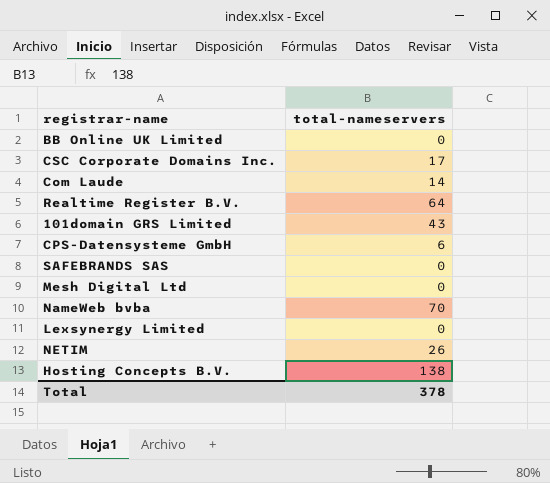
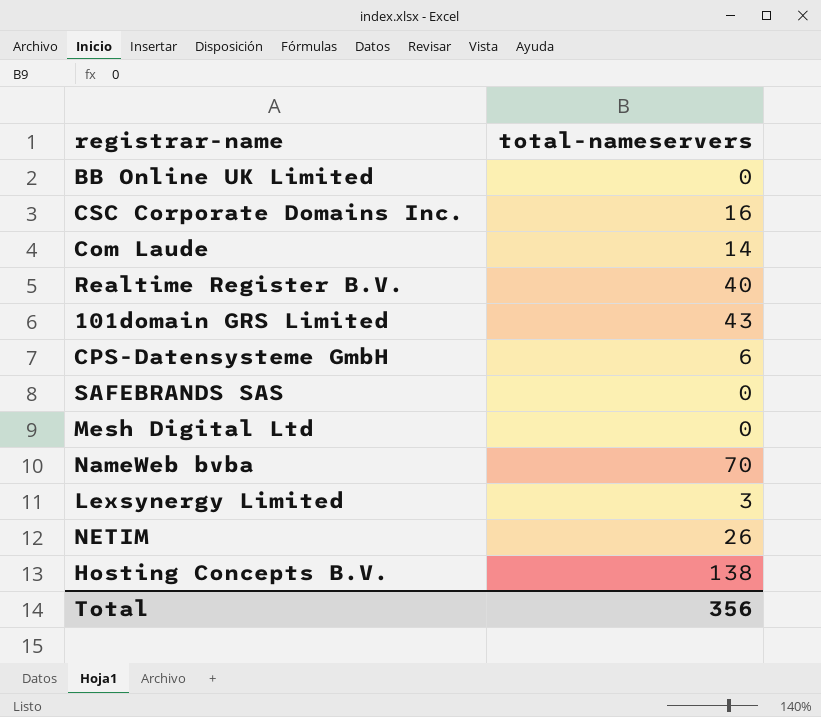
CSC Corporate Domains Inc. | total-nameservers: 17 -> 16
Realtime Register B.V. | total-nameservers: 64 -> 40
Lexsynergy Limited | total-nameservers: 0 -> 3
Total | total-nameservers: 378 -> 356

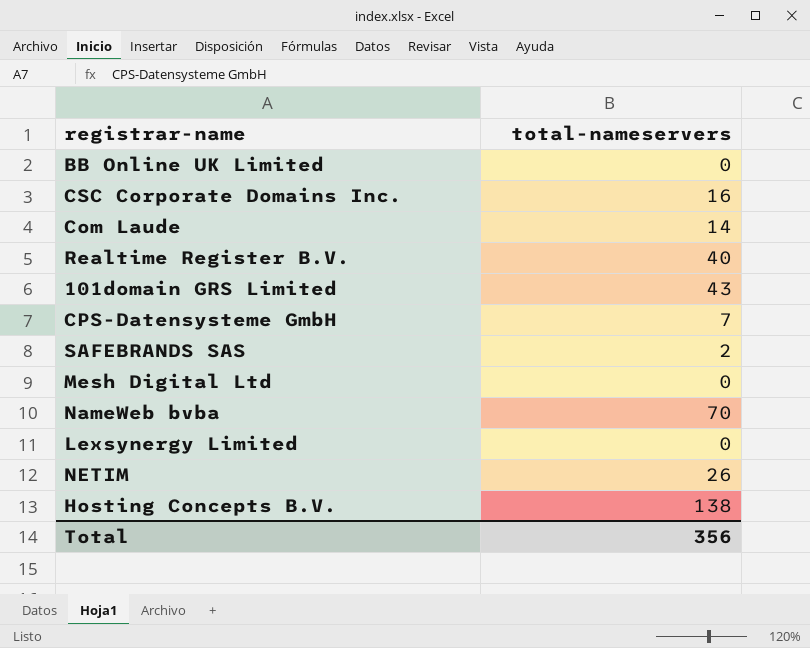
CPS-Datensysteme GmbH | total-nameservers: 6 -> 7
SAFEBRANDS SAS | total-nameservers: 0 -> 2
Lexsynergy Limited | total-nameservers: 3 -> 0

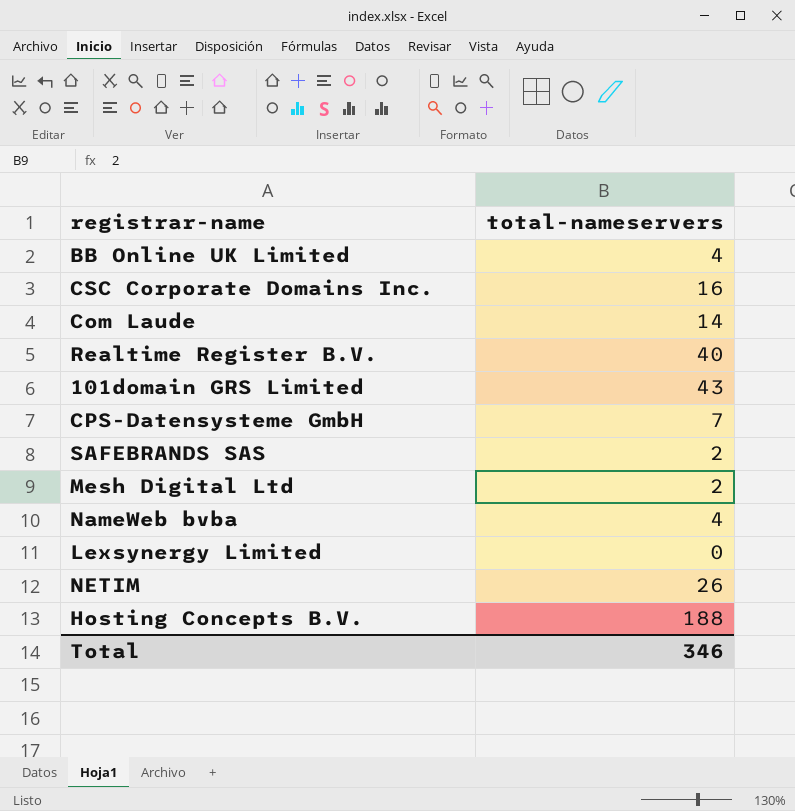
BB Online UK Limited | total-nameservers: 0 -> 4
Mesh Digital Ltd | total-nameservers: 0 -> 2
NameWeb bvba | total-nameservers: 70 -> 4
Hosting Concepts B.V. | total-nameservers: 138 -> 188
Total | total-nameservers: 356 -> 346

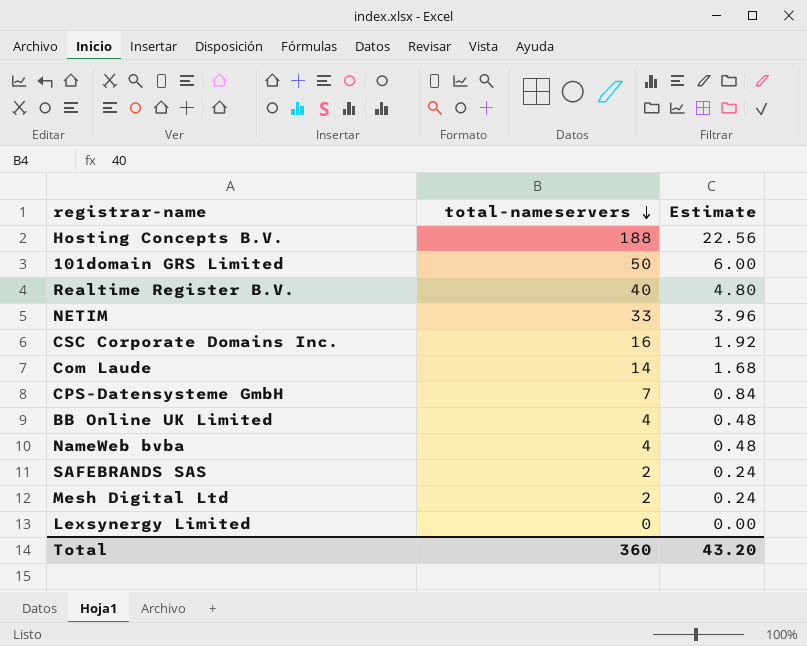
row order: none -> total-nameservers descending
column Estimate | formula: none -> [total-nameservers] * 0.12
101domain GRS Limited | total-nameservers: 43 -> 50
NETIM | total-nameservers: 26 -> 33
Total | total-nameservers: 346 -> 360

